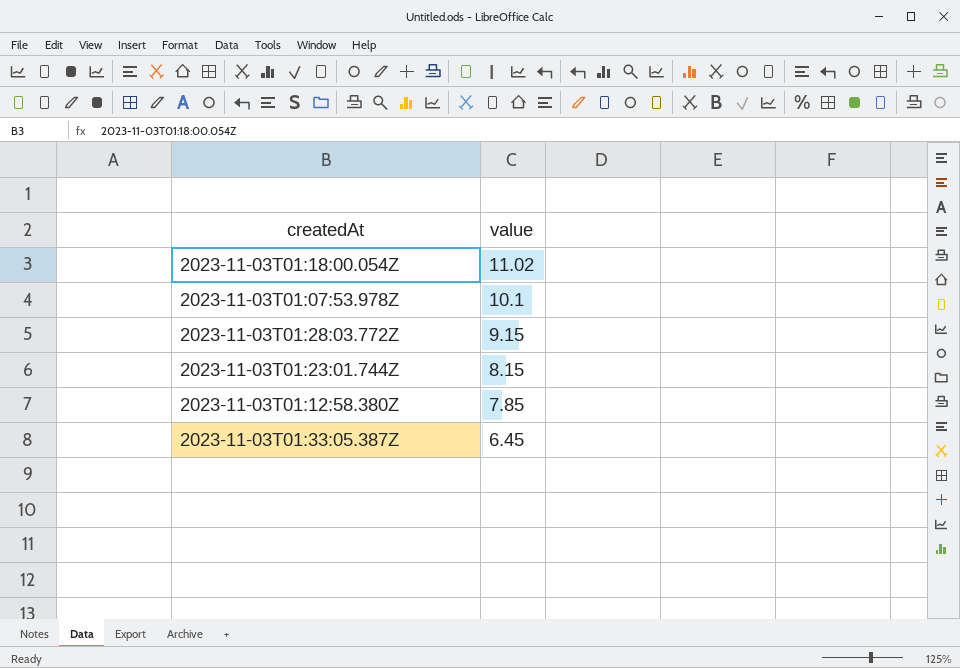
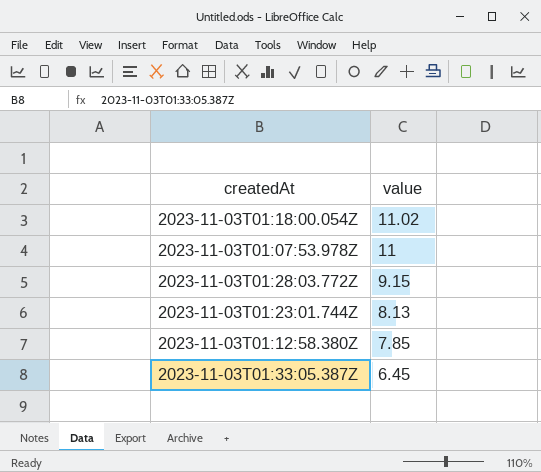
2023-11-03T01:07:53.978Z | value: 10.1 -> 11
2023-11-03T01:23:01.744Z | value: 8.15 -> 8.13

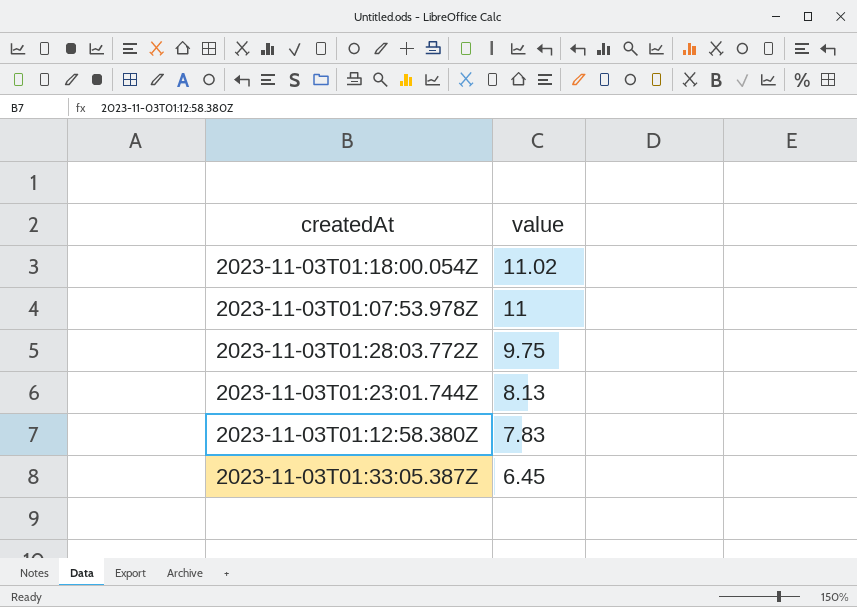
2023-11-03T01:28:03.772Z | value: 9.15 -> 9.75
2023-11-03T01:12:58.380Z | value: 7.85 -> 7.83

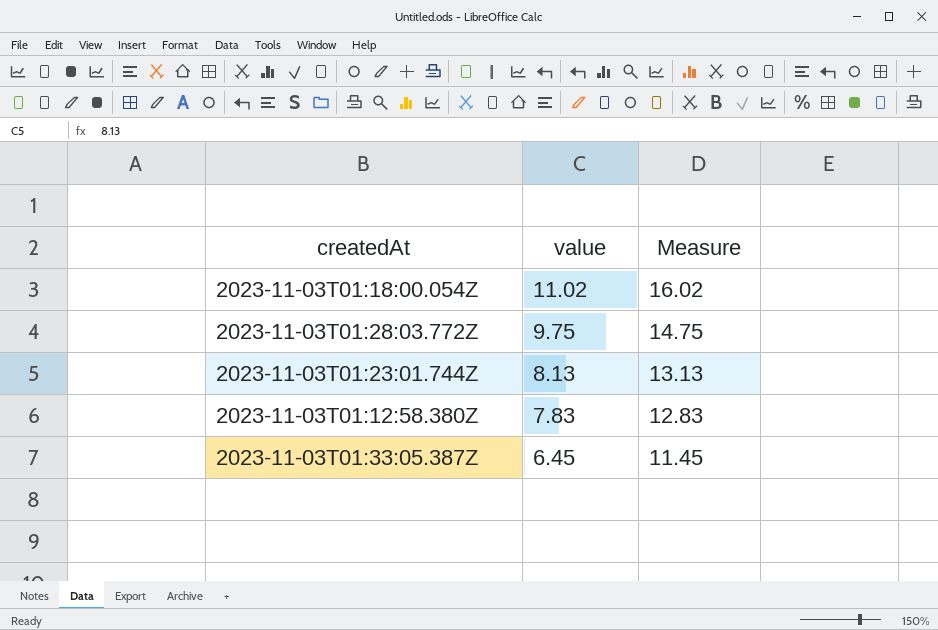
column Measure | formula: none -> [value] + 5
row 2023-11-03T01:07:53.978Z: 11 -> none

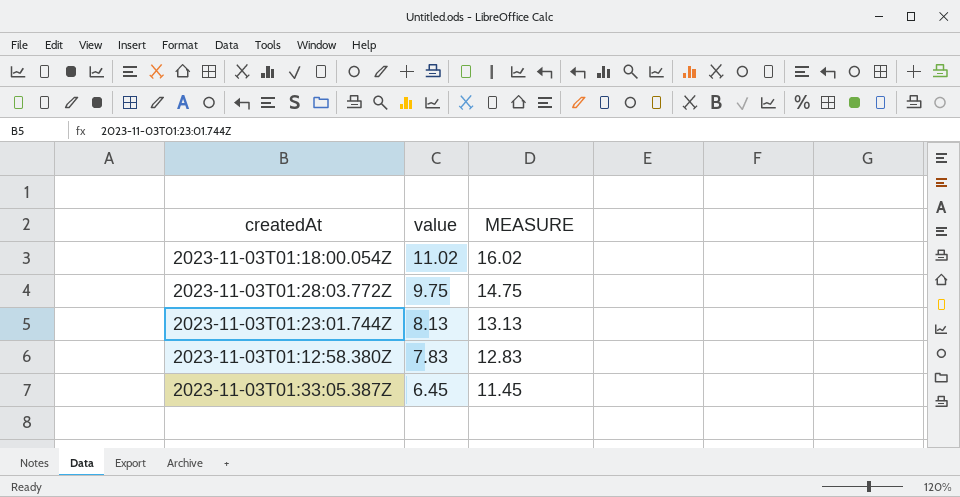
column name: Measure -> MEASURE

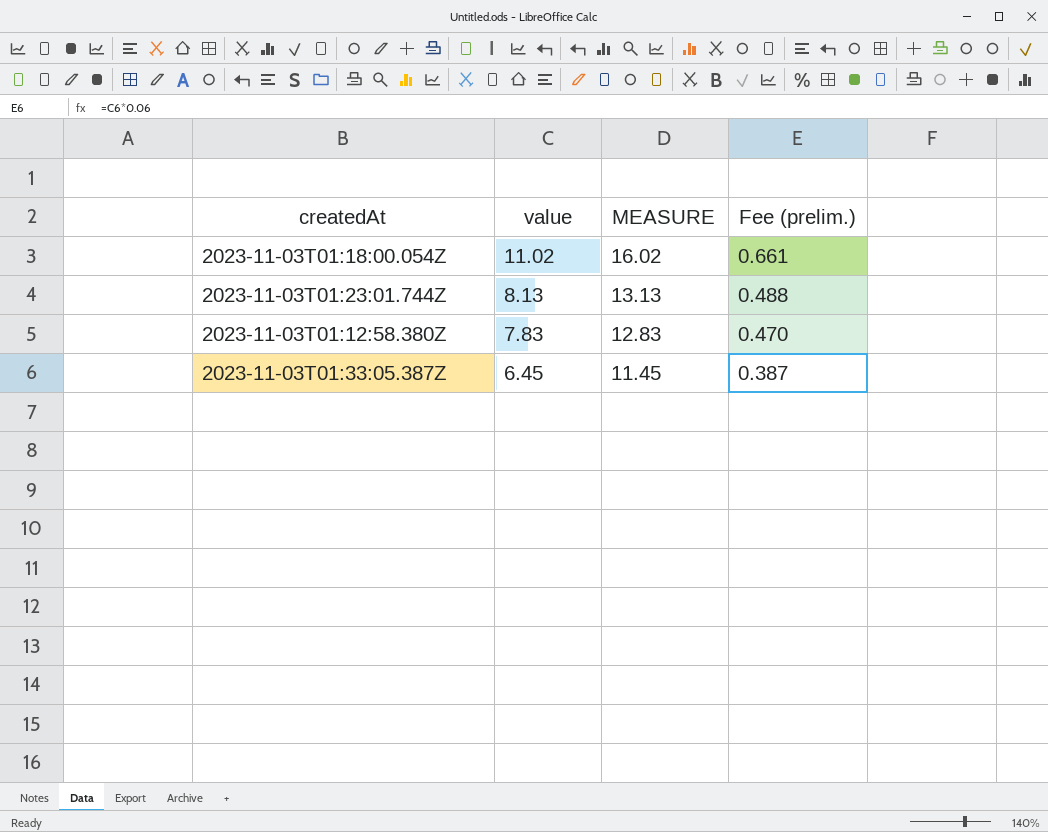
column Fee (prelim.) | formula: none -> [value] * 0.06
row 2023-11-03T01:28:03.772Z: 9.75 | 14.75 -> none

